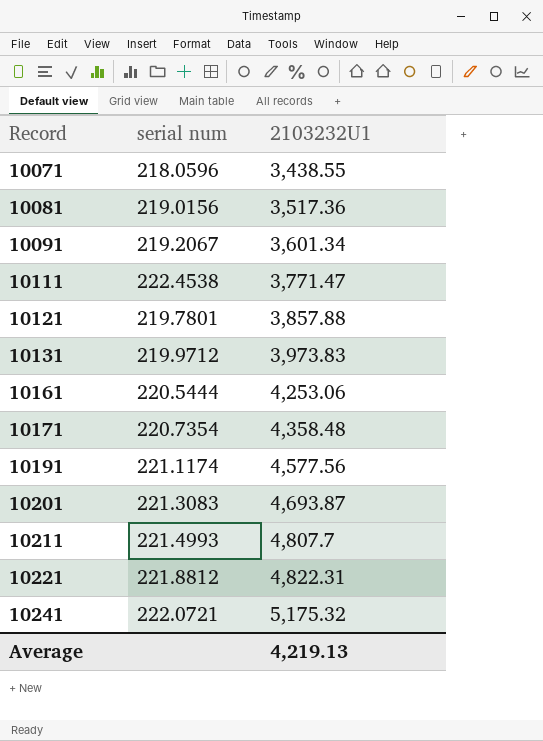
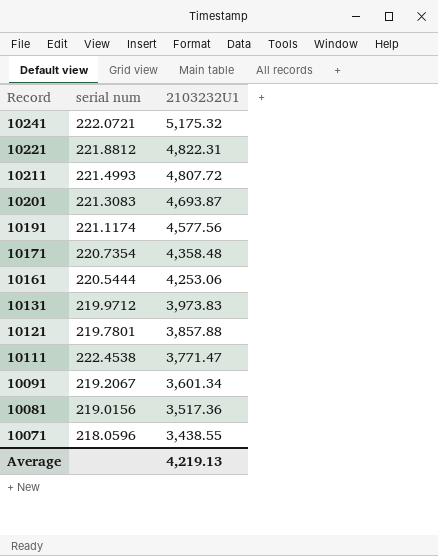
row order: Record ascending -> Record descending
10211 | 2103232U1: 4,807.7 -> 4,807.72

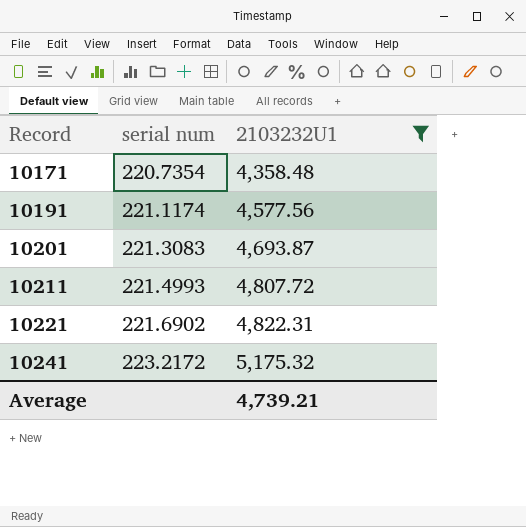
filter: none -> 2103232U1 >= 4,358.48
row order: Record descending -> Record ascending
10221 | serial num: 221.8812 -> 221.6902
10241 | serial num: 222.0721 -> 223.2172
Average | 2103232U1: 4,219.13 -> 4,739.21

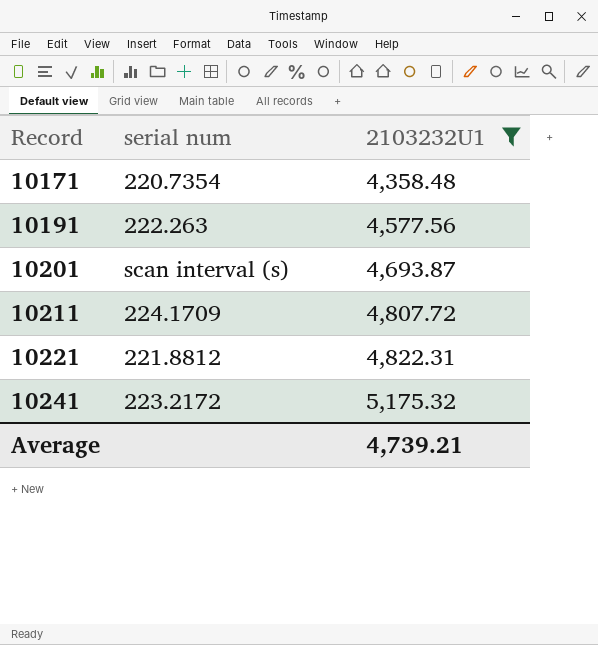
10191 | serial num: 221.1174 -> 222.263
10201 | serial num: 221.3083 -> scan interval (s)
10211 | serial num: 221.4993 -> 224.1709
10221 | serial num: 221.6902 -> 221.8812

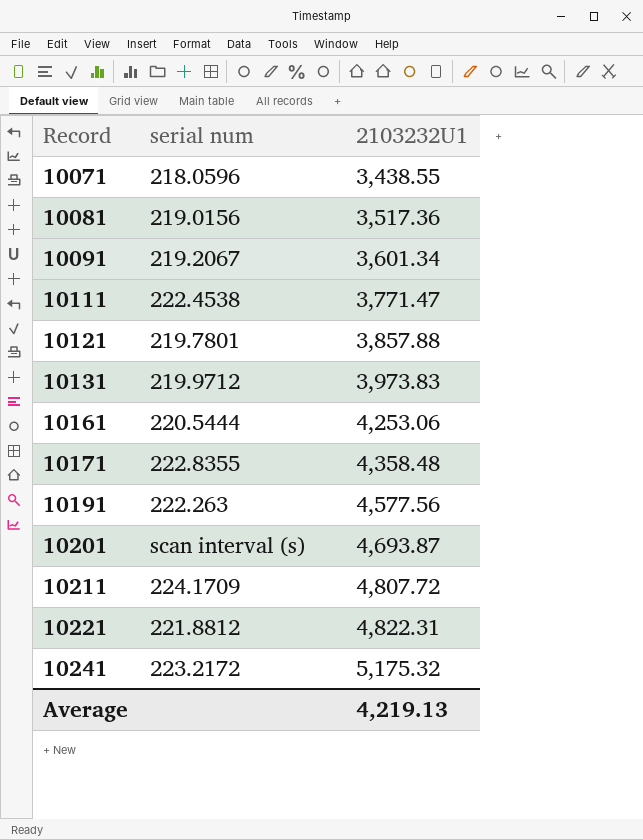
filter: 2103232U1 >= 4,358.48 -> none
10171 | serial num: 220.7354 -> 222.8355
Average | 2103232U1: 4,739.21 -> 4,219.13

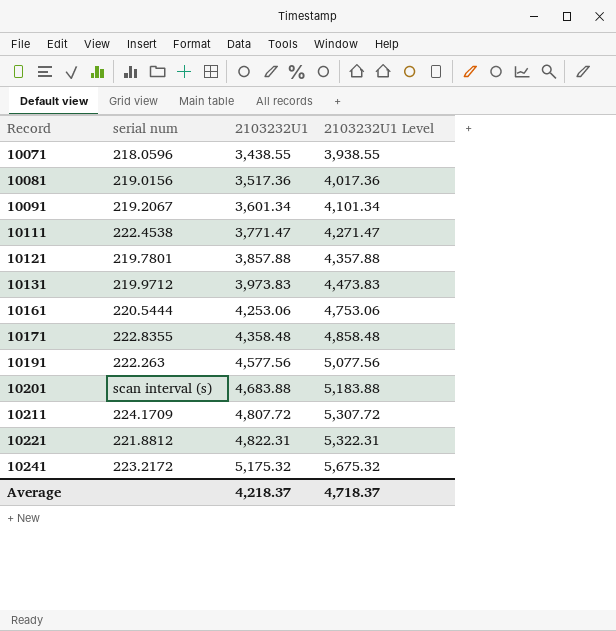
column 2103232U1 Level | formula: none -> [2103232U1] + 500
10201 | 2103232U1: 4,693.87 -> 4,683.88
Average | 2103232U1: 4,219.13 -> 4,218.37

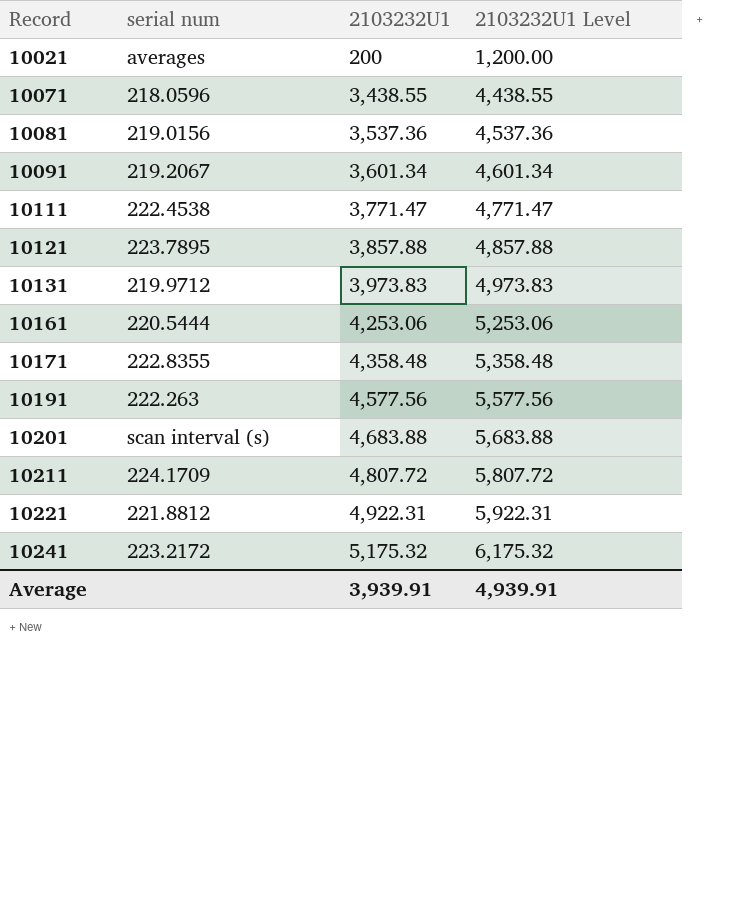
column 2103232U1 Level | formula: [2103232U1] + 500 -> [2103232U1] + 1000
row 10021: none -> averages | 200 | 1,200.00
10081 | 2103232U1: 3,517.36 -> 3,537.36
10121 | serial num: 219.7801 -> 223.7895
10221 | 2103232U1: 4,822.31 -> 4,922.31
Average | 2103232U1: 4,218.37 -> 3,939.91
Average | 2103232U1 Level: 4,718.37 -> 4,939.91

